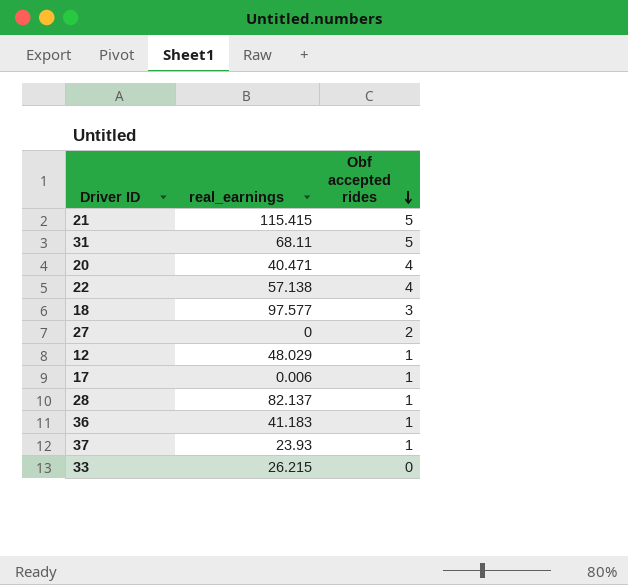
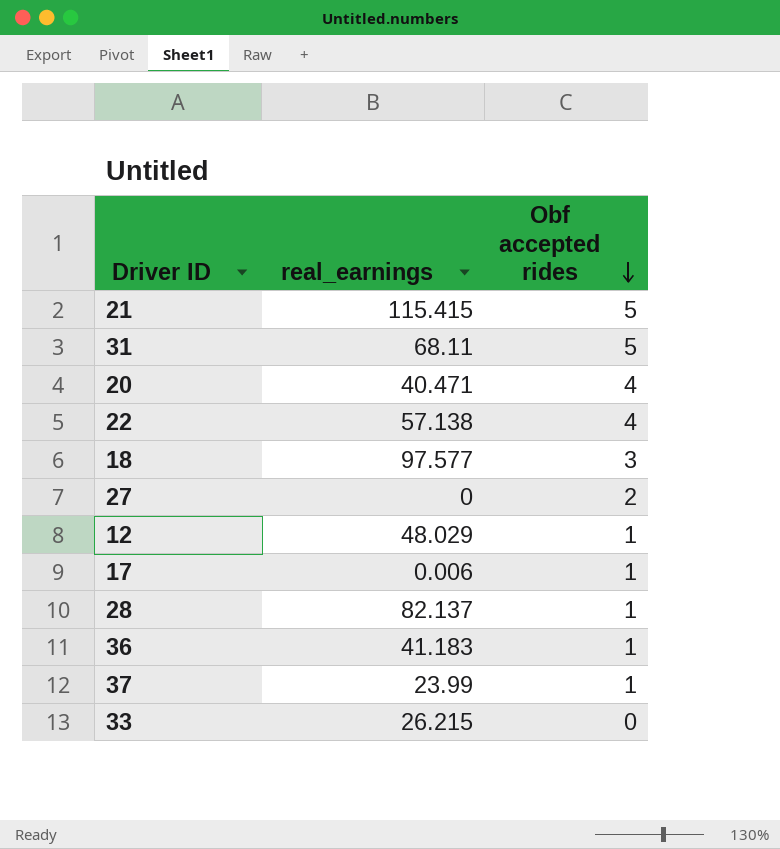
37 | real_earnings: 23.93 -> 23.99

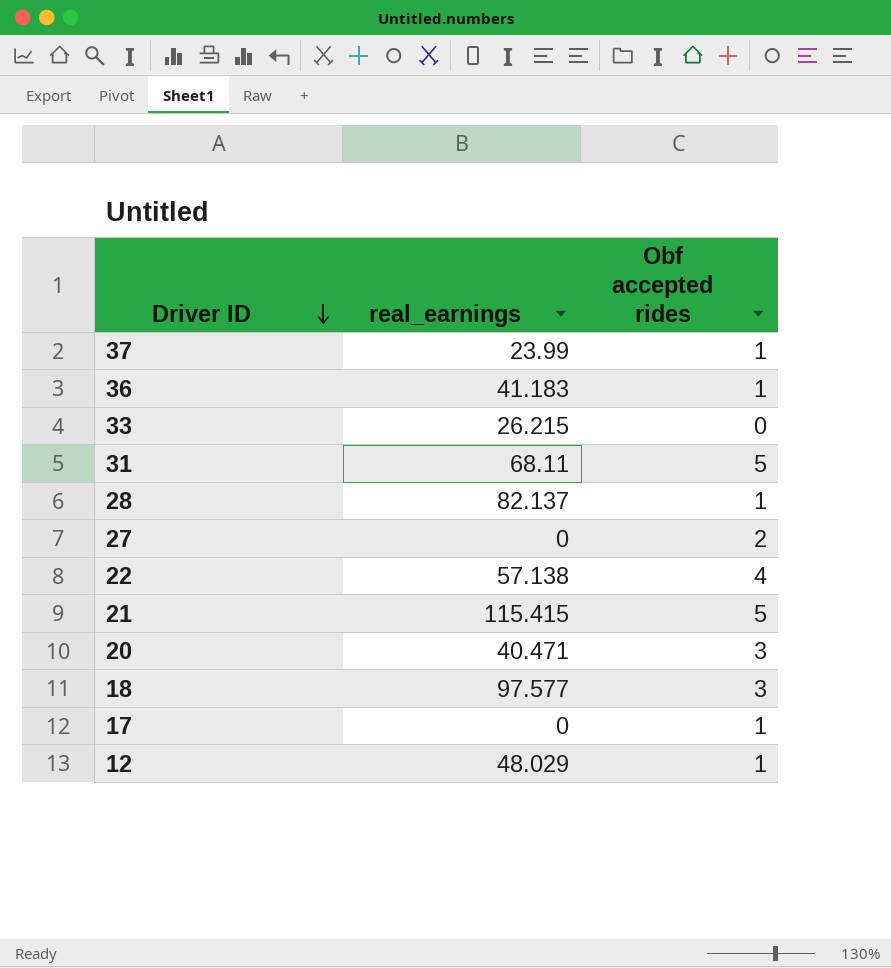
row order: Obf accepted rides descending -> Driver ID descending
20 | Obf accepted rides: 4 -> 3
17 | real_earnings: 0.006 -> 0

